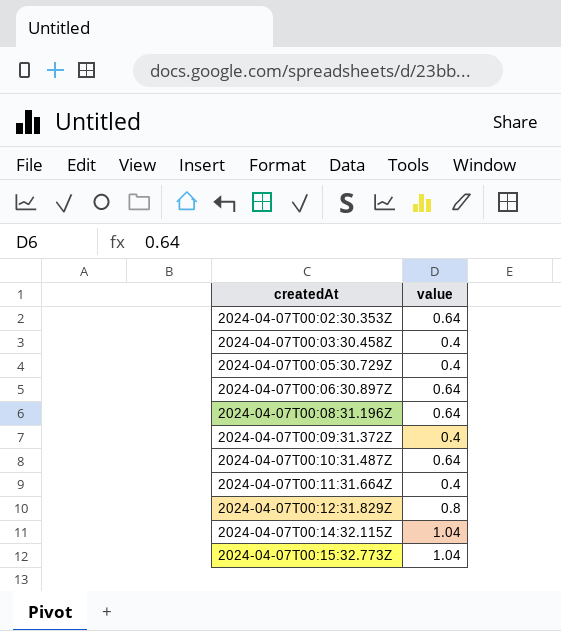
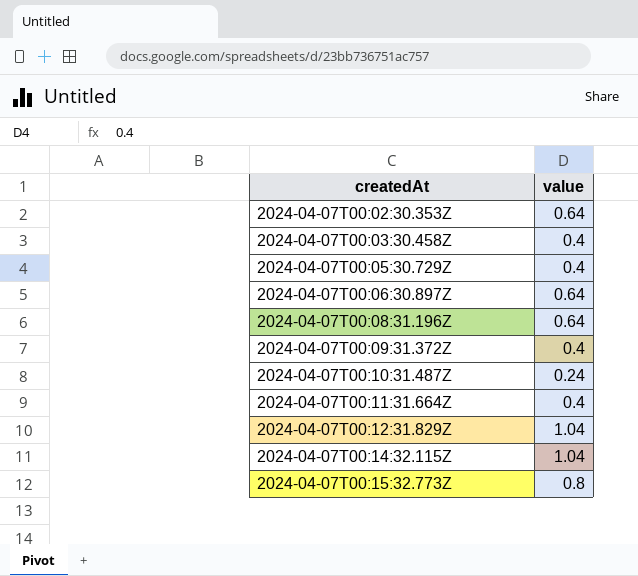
2024-04-07T00:10:31.487Z | value: 0.64 -> 0.24
2024-04-07T00:12:31.829Z | value: 0.8 -> 1.04
2024-04-07T00:15:32.773Z | value: 1.04 -> 0.8

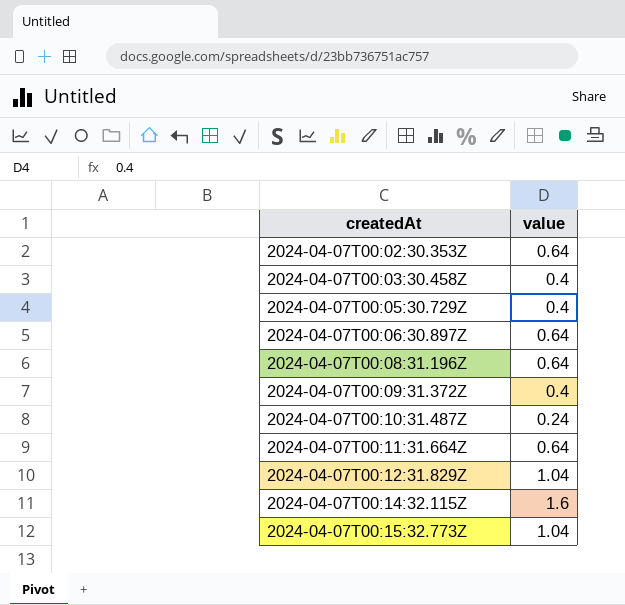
2024-04-07T00:11:31.664Z | value: 0.4 -> 0.64
2024-04-07T00:14:32.115Z | value: 1.04 -> 1.6
2024-04-07T00:15:32.773Z | value: 0.8 -> 1.04

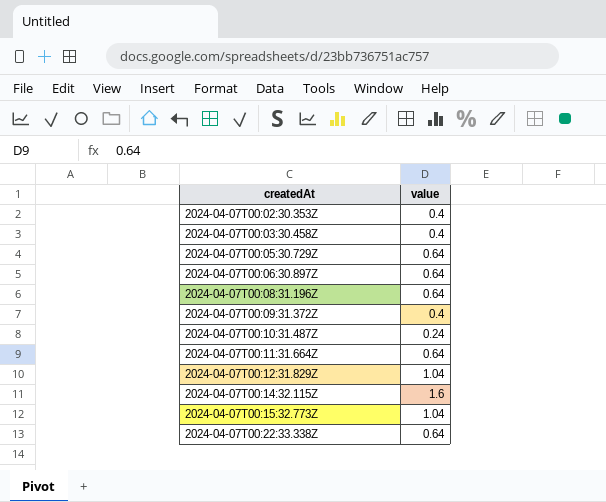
2024-04-07T00:02:30.353Z | value: 0.64 -> 0.4
2024-04-07T00:05:30.729Z | value: 0.4 -> 0.64
row 2024-04-07T00:22:33.338Z: none -> 0.64

